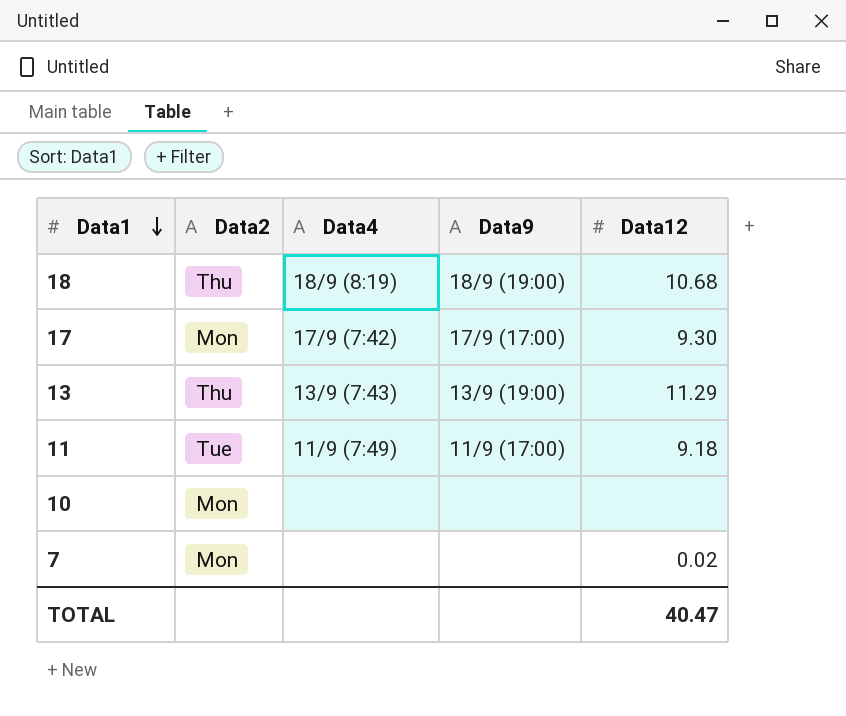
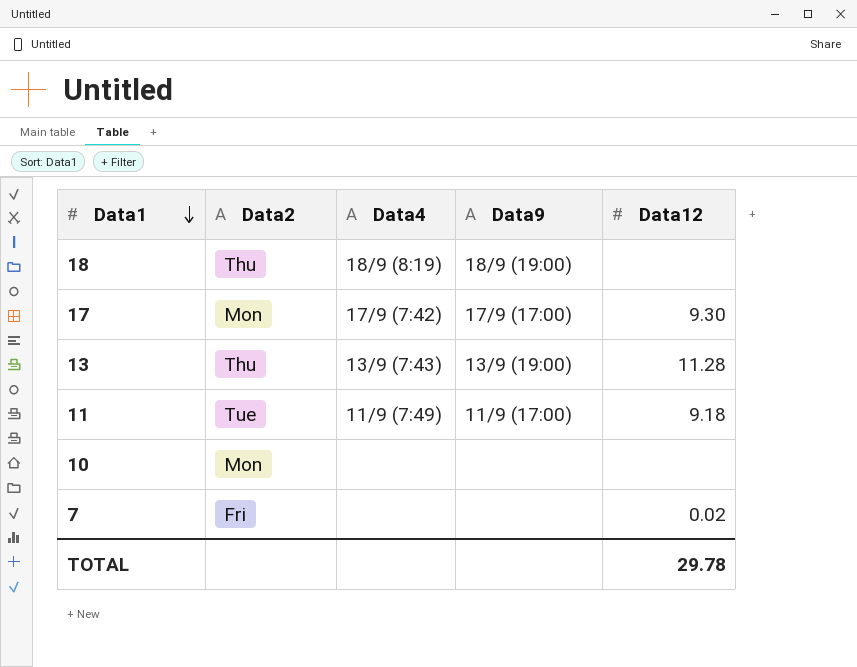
18 | Data12: 10.68 -> none
13 | Data12: 11.29 -> 11.28
7 | Data2: Mon -> Fri
TOTAL | Data12: 40.47 -> 29.78

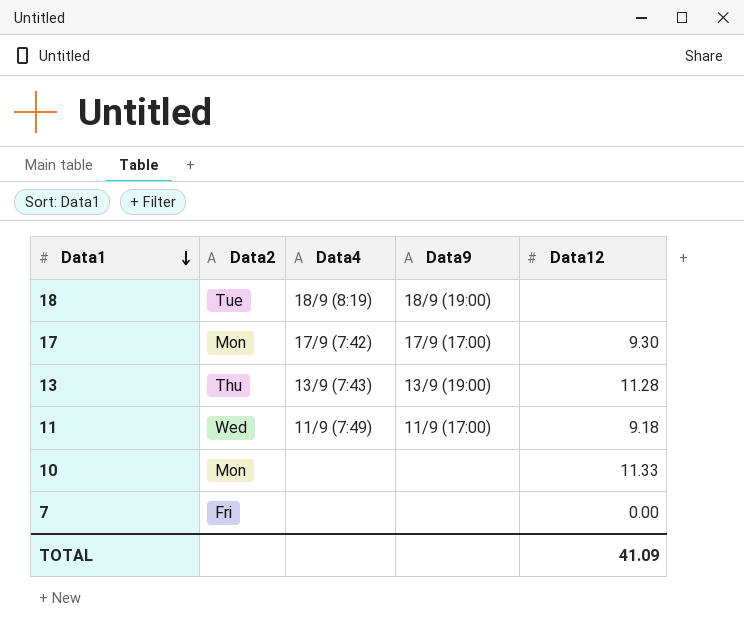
18 | Data2: Thu -> Tue
11 | Data2: Tue -> Wed
10 | Data12: none -> 11.33
7 | Data12: 0.02 -> 0.00
TOTAL | Data12: 29.78 -> 41.09

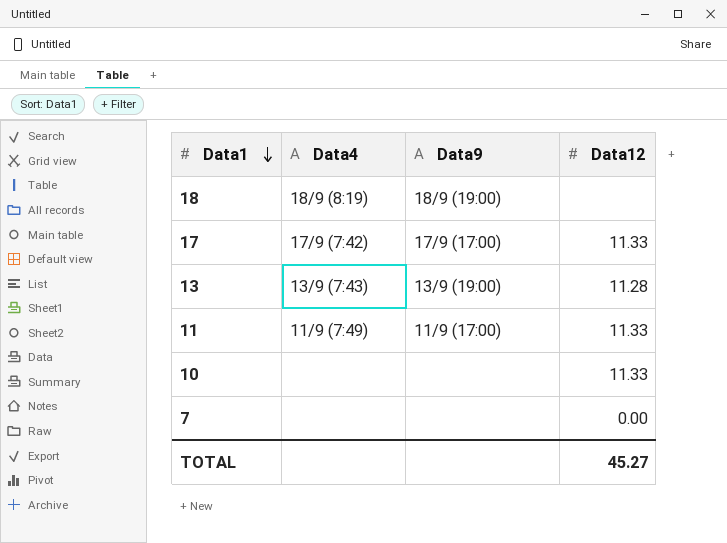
column Data2 | position: 2 -> none
17 | Data12: 9.30 -> 11.33
11 | Data12: 9.18 -> 11.33
TOTAL | Data12: 41.09 -> 45.27

